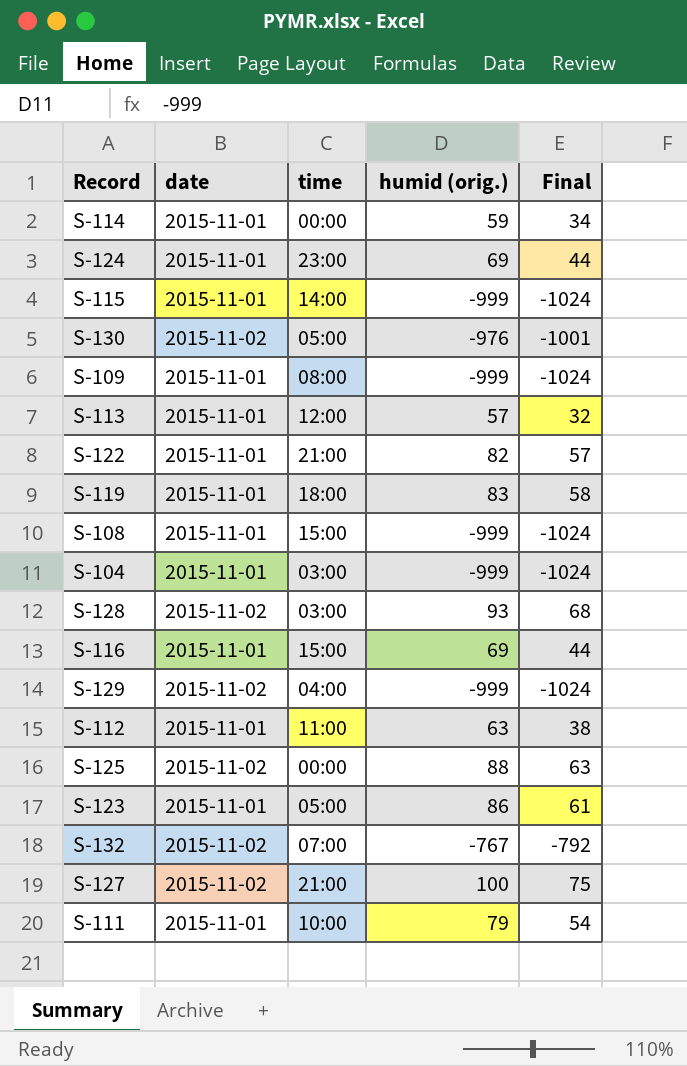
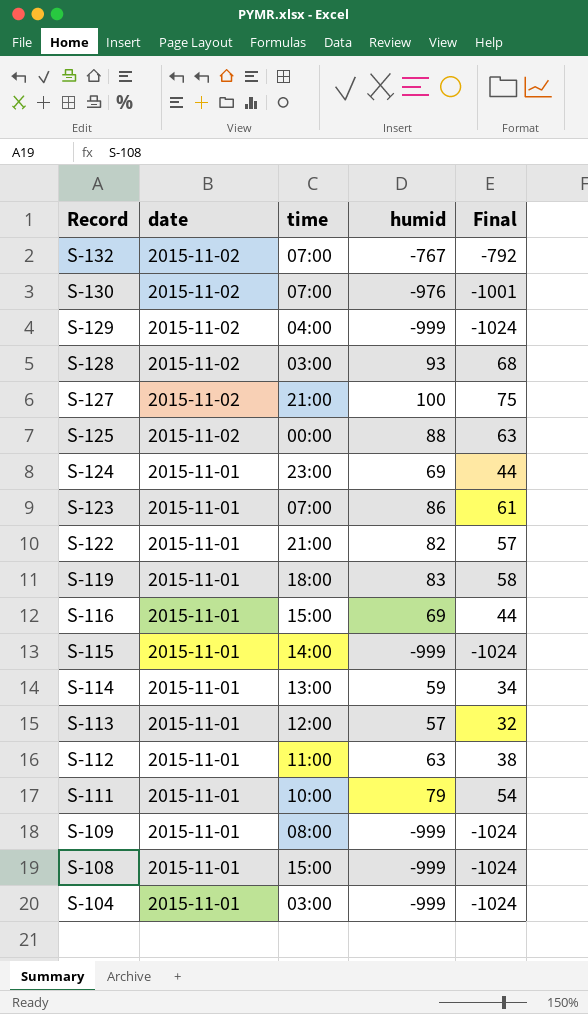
row order: none -> Record descending
column name: humid (orig.) -> humid
S-130 | time: 05:00 -> 07:00
S-123 | time: 05:00 -> 07:00
S-114 | time: 00:00 -> 13:00

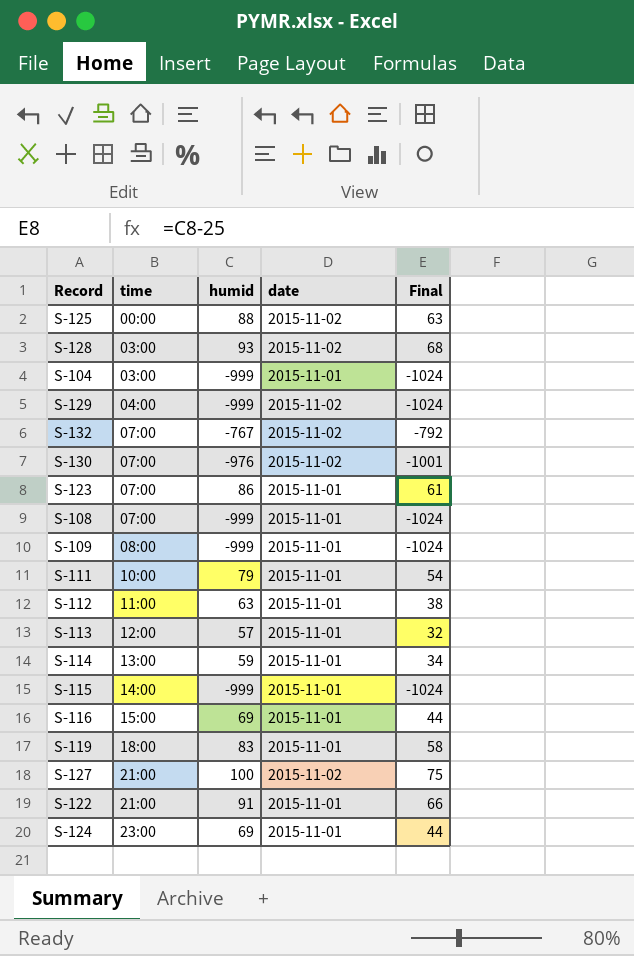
row order: Record descending -> time ascending
column date | position: 2 -> 4
S-108 | time: 15:00 -> 07:00
S-122 | humid: 82 -> 91
S-122 | Final: 57 -> 66

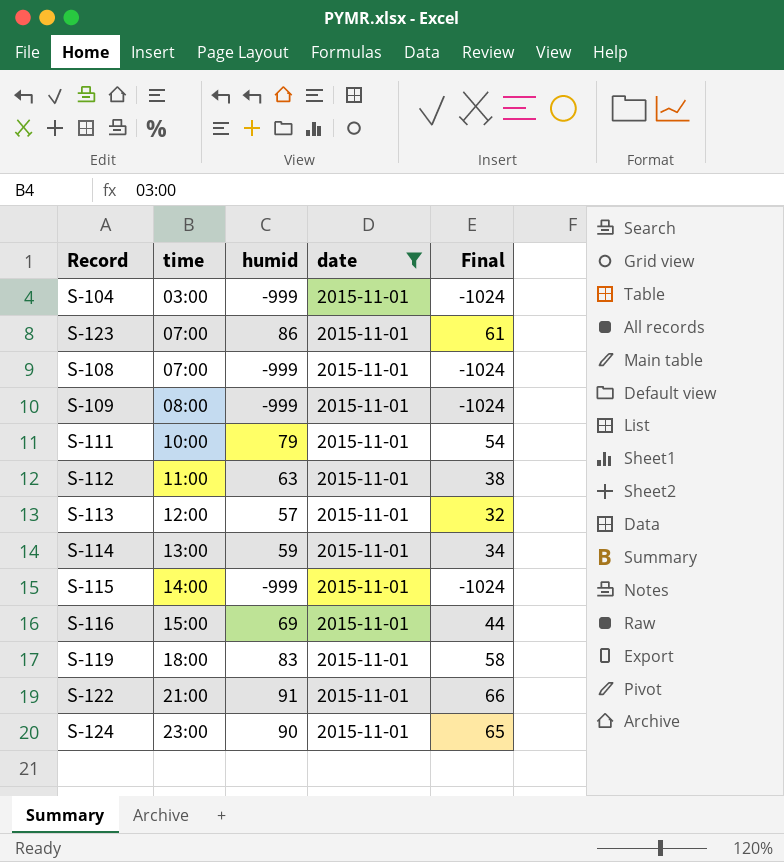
filter: none -> date = 2015-11-01
S-124 | humid: 69 -> 90
S-124 | Final: 44 -> 65

